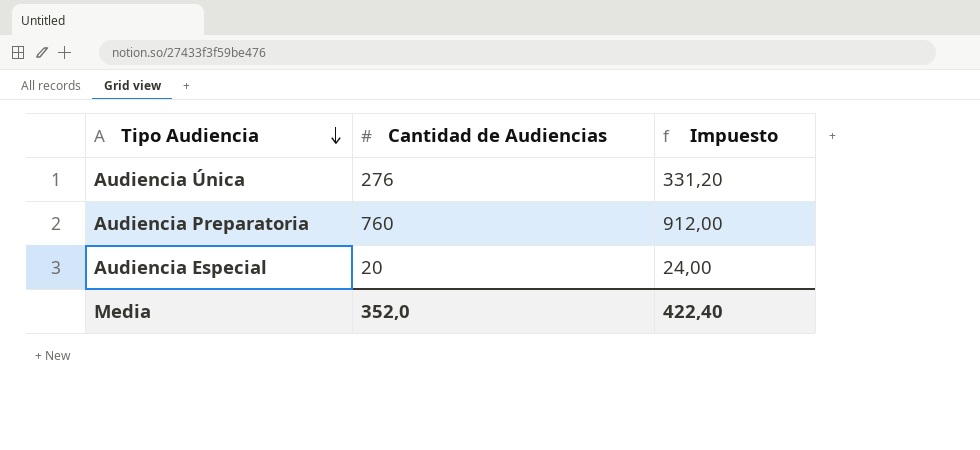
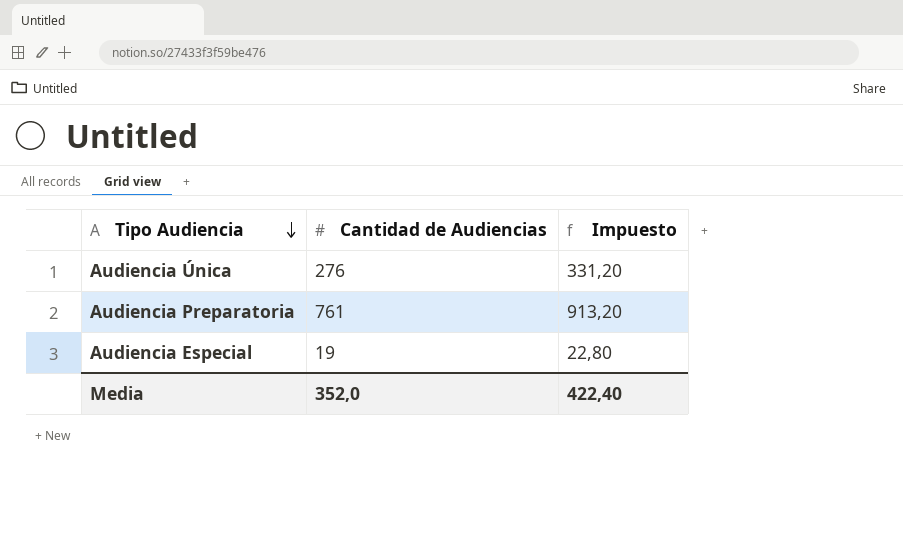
Audiencia Preparatoria | Cantidad de Audiencias: 760 -> 761
Audiencia Preparatoria | Impuesto: 912,00 -> 913,20
Audiencia Especial | Cantidad de Audiencias: 20 -> 19
Audiencia Especial | Impuesto: 24,00 -> 22,80

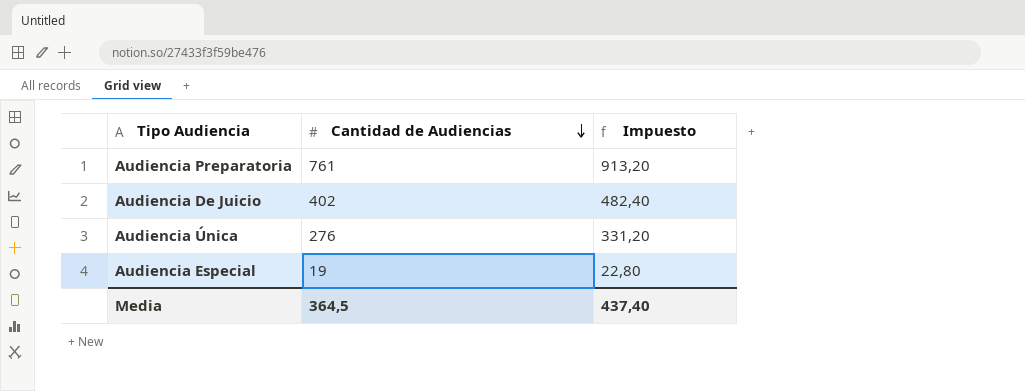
row order: Tipo Audiencia descending -> Cantidad de Audiencias descending
row Audiencia De Juicio: none -> 402 | 482,40
Media | Cantidad de Audiencias: 352,0 -> 364,5
Media | Impuesto: 422,40 -> 437,40

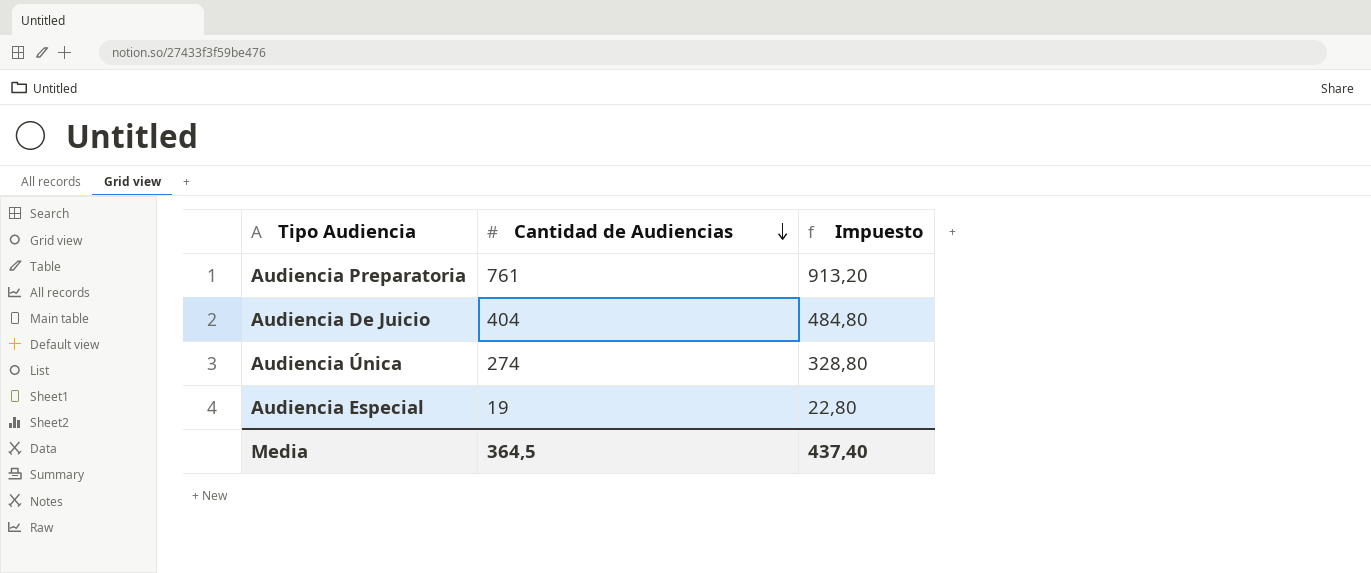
Audiencia De Juicio | Cantidad de Audiencias: 402 -> 404
Audiencia De Juicio | Impuesto: 482,40 -> 484,80
Audiencia Única | Cantidad de Audiencias: 276 -> 274
Audiencia Única | Impuesto: 331,20 -> 328,80

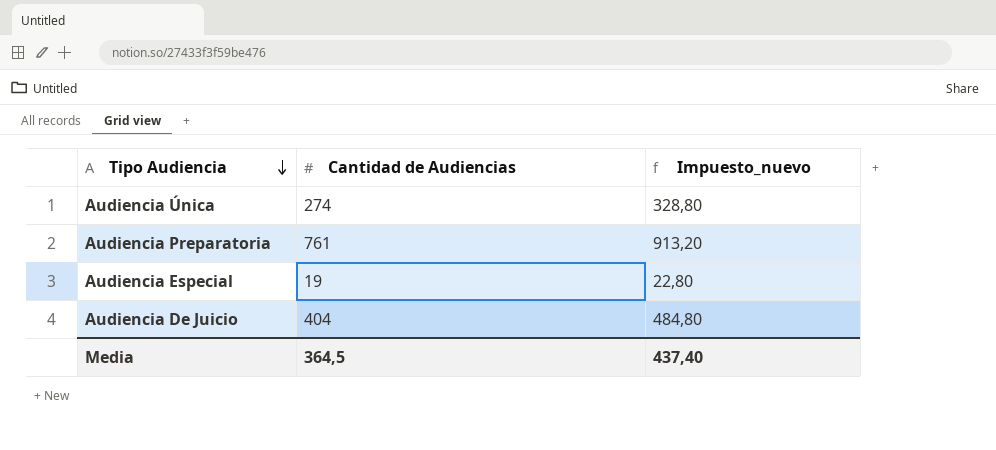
row order: Cantidad de Audiencias descending -> Tipo Audiencia descending
column name: Impuesto -> Impuesto_nuevo

